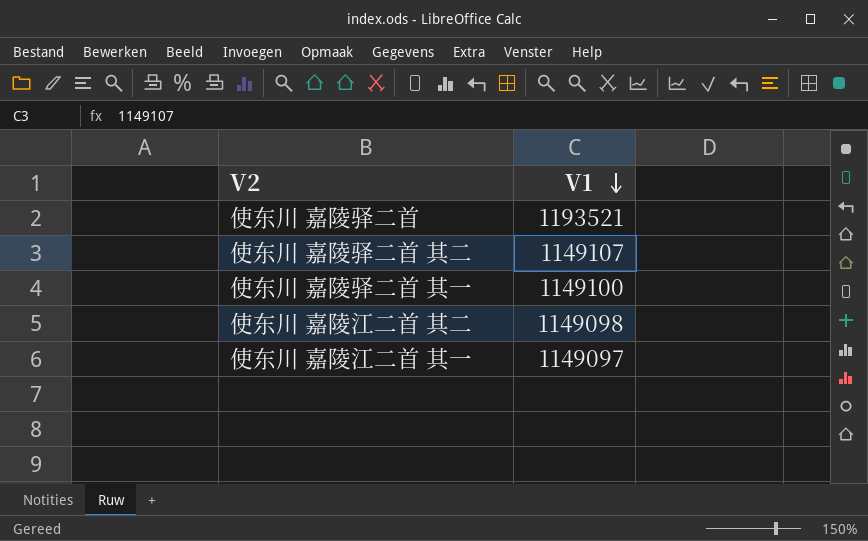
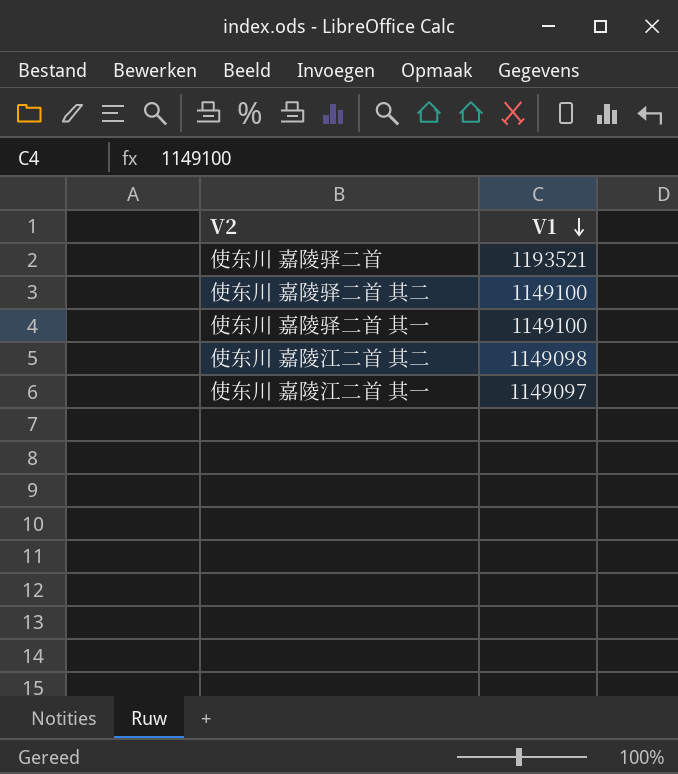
使东川 嘉陵驿二首 其二 | V1: 1149107 -> 1149100

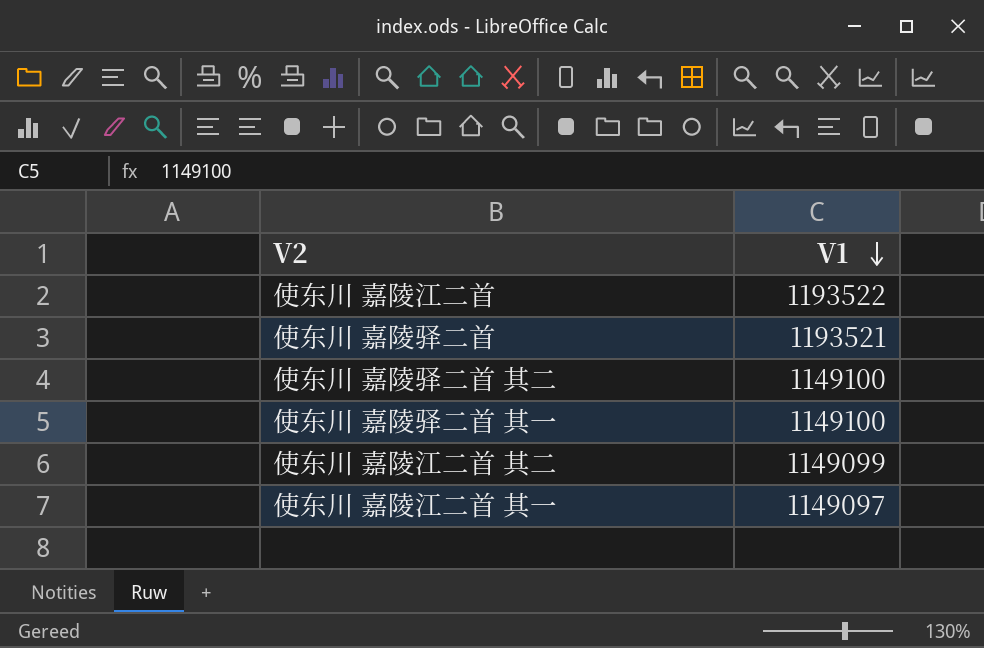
row 使东川 嘉陵江二首: none -> 1193522
使东川 嘉陵江二首 其二 | V1: 1149098 -> 1149099

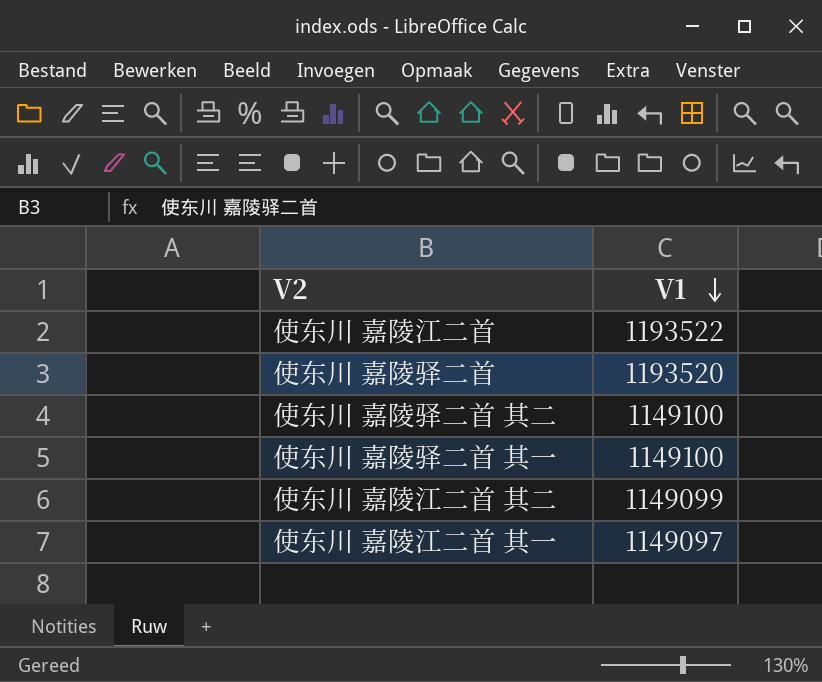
使东川 嘉陵驿二首 | V1: 1193521 -> 1193520

